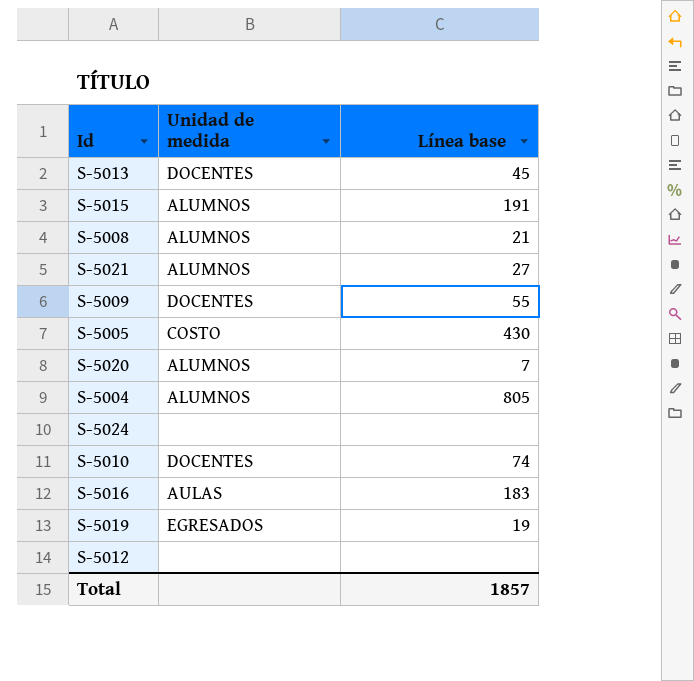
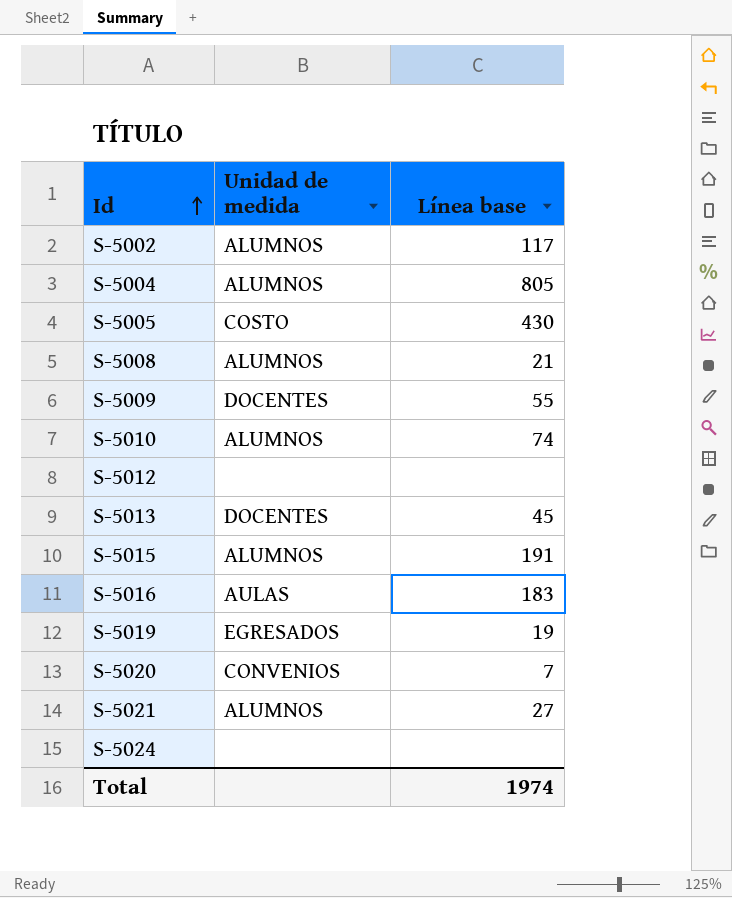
row order: none -> Id ascending
row S-5002: none -> ALUMNOS | 117
S-5010 | Unidad de medida: DOCENTES -> ALUMNOS
S-5020 | Unidad de medida: ALUMNOS -> CONVENIOS
Total | Línea base: 1857 -> 1974

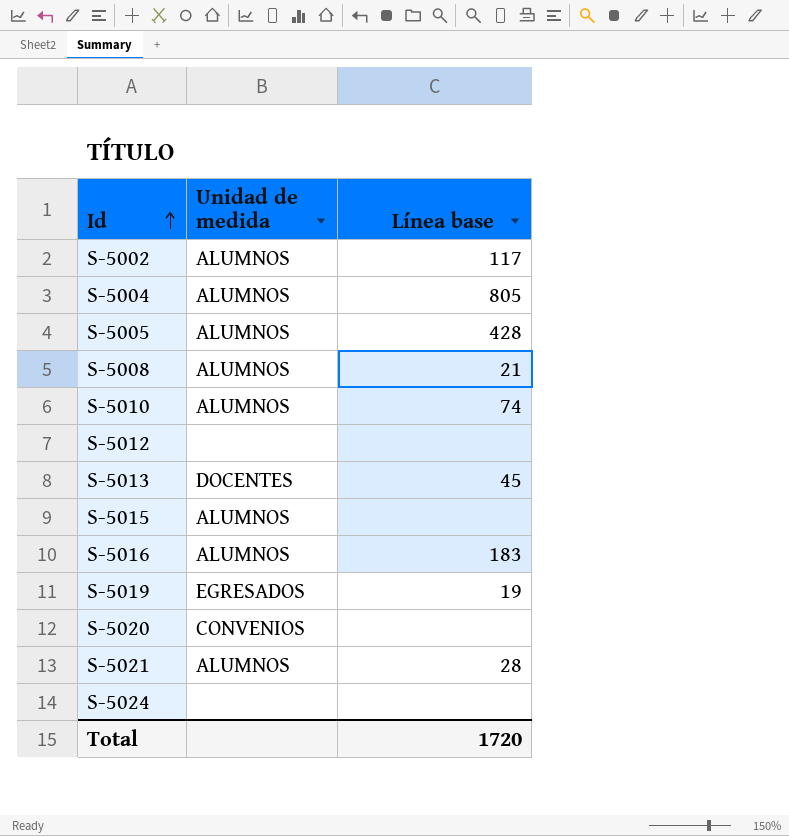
row S-5009: DOCENTES | 55 -> none
S-5005 | Unidad de medida: COSTO -> ALUMNOS
S-5005 | Línea base: 430 -> 428
S-5015 | Línea base: 191 -> none
S-5016 | Unidad de medida: AULAS -> ALUMNOS
S-5020 | Línea base: 7 -> none
S-5021 | Línea base: 27 -> 28
Total | Línea base: 1974 -> 1720

